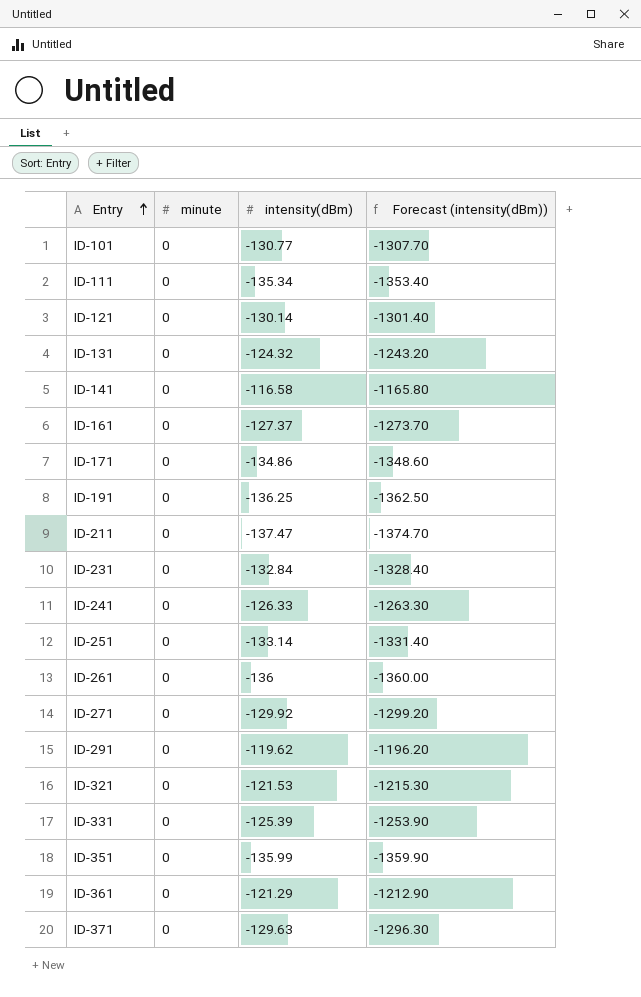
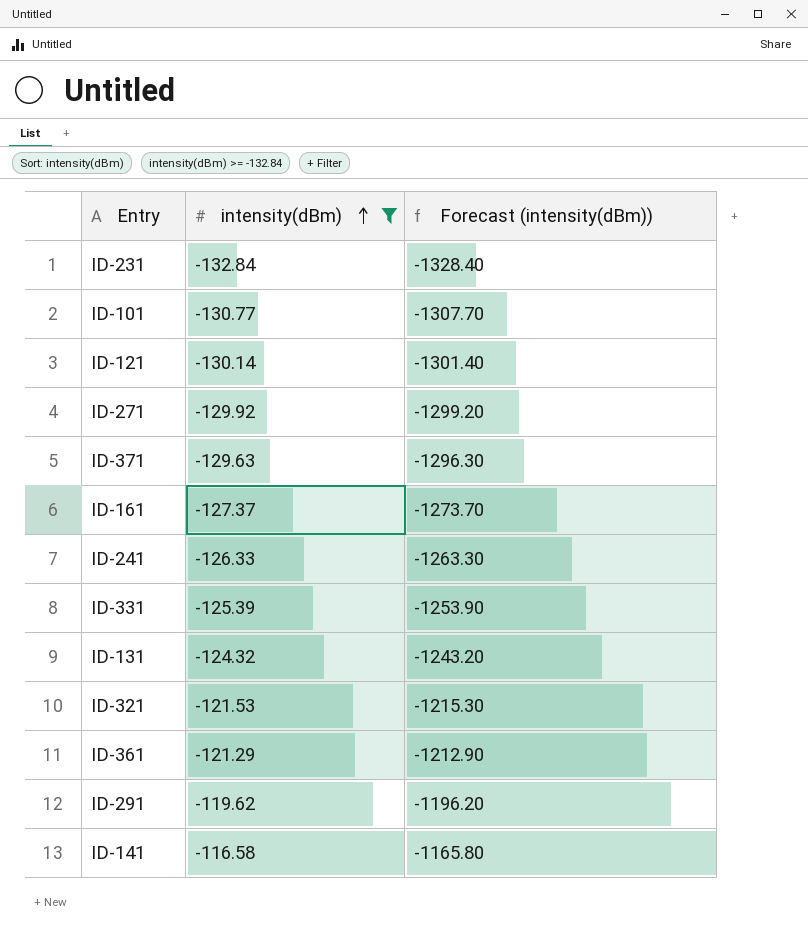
filter: none -> intensity(dBm) >= -132.84
row order: Entry ascending -> intensity(dBm) ascending
column minute | position: 2 -> none

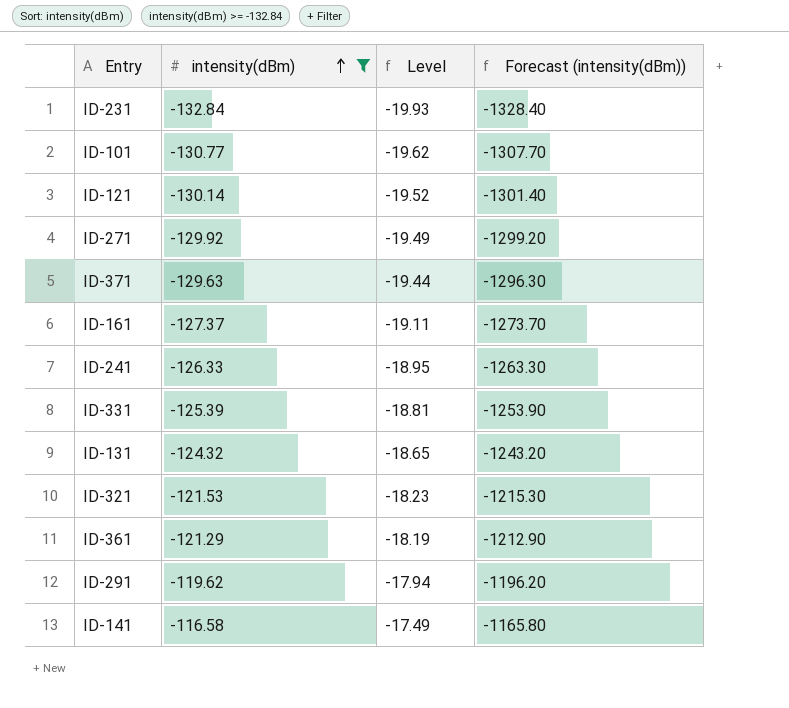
column Level | formula: none -> [intensity(dBm)] * 0.15

